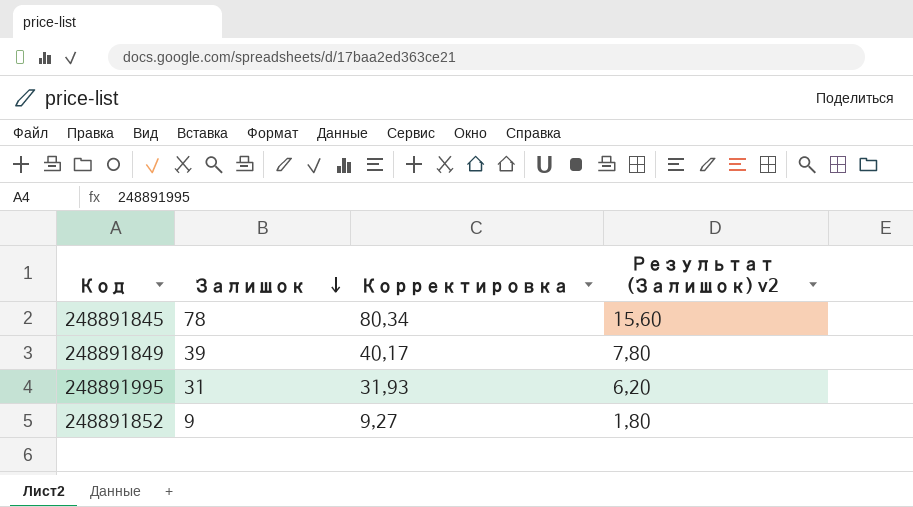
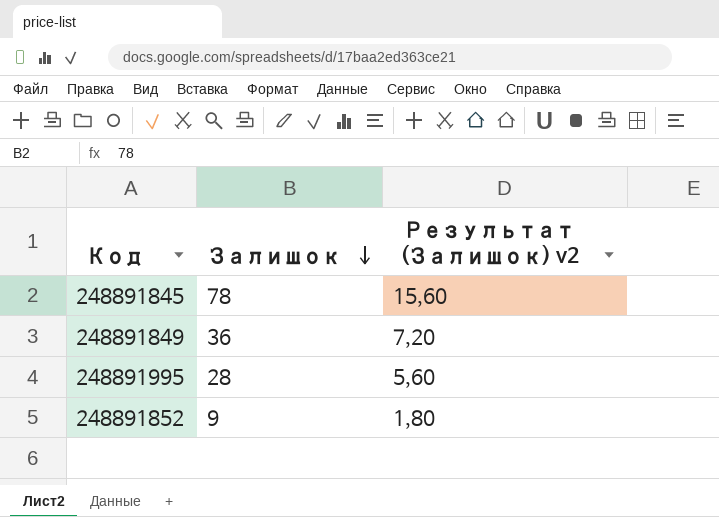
column Корректировка | formula: [Залишок] * 1,03 -> none
248891849 | Залишок: 39 -> 36
248891849 | Результат (Залишок) v2: 7,80 -> 7,20
248891995 | Залишок: 31 -> 28
248891995 | Результат (Залишок) v2: 6,20 -> 5,60

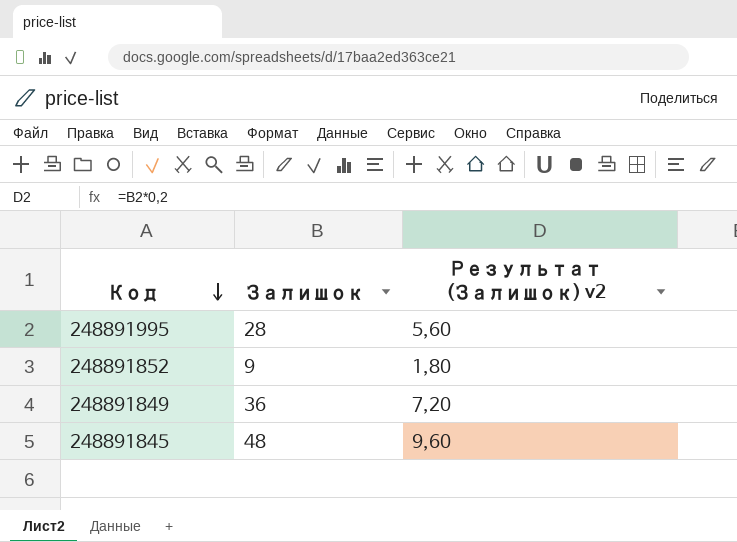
row order: Залишок descending -> Код descending
248891845 | Залишок: 78 -> 48
248891845 | Результат (Залишок) v2: 15,60 -> 9,60

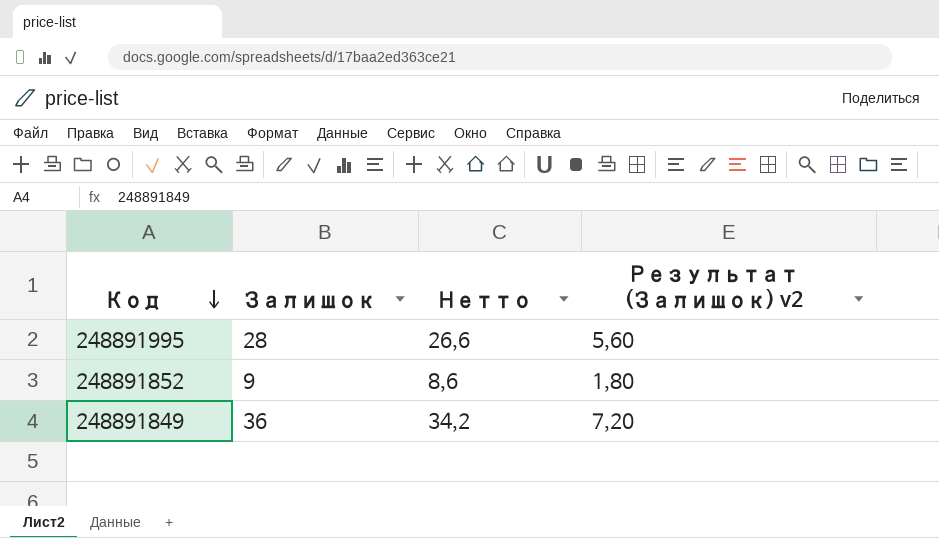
column Нетто | formula: none -> [Залишок] * 0,95
row 248891845: 48 | 9,60 -> none

